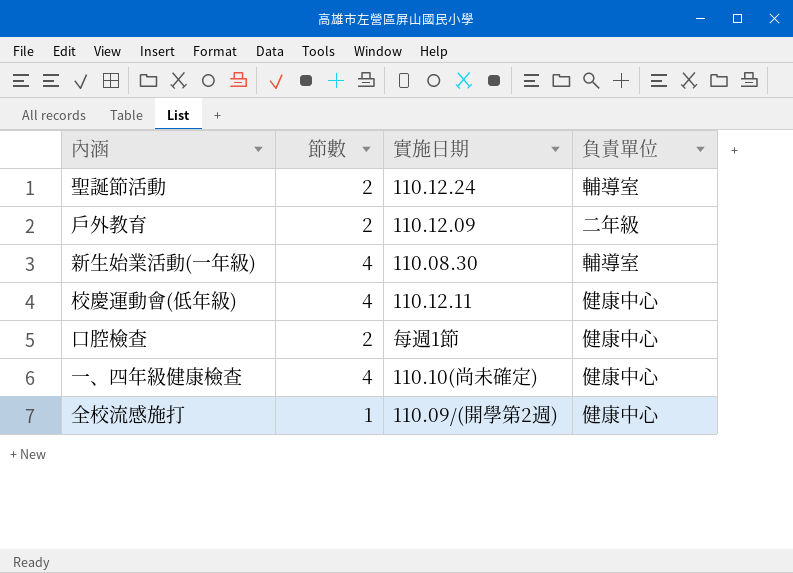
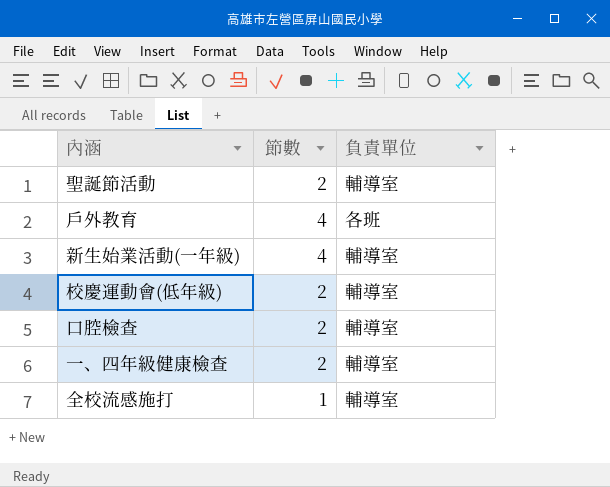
column 實施日期 | position: 3 -> none
戶外教育 | 節數: 2 -> 4
戶外教育 | 負責單位: 二年級 -> 各班
校慶運動會(低年級) | 節數: 4 -> 2
校慶運動會(低年級) | 負責單位: 健康中心 -> 輔導室
口腔檢查 | 負責單位: 健康中心 -> 輔導室
一、四年級健康檢查 | 節數: 4 -> 2
一、四年級健康檢查 | 負責單位: 健康中心 -> 輔導室
全校流感施打 | 負責單位: 健康中心 -> 輔導室

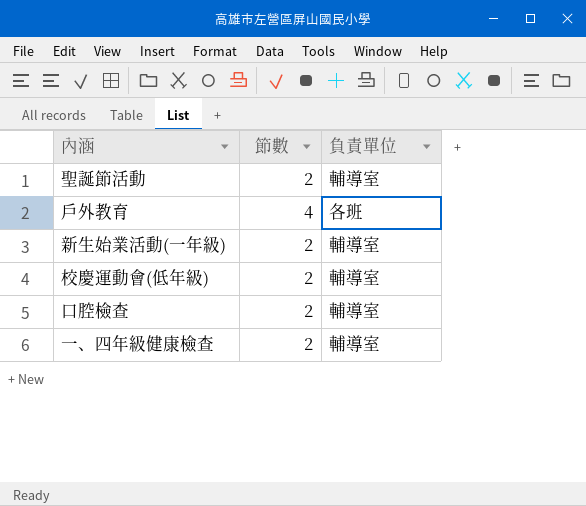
row 全校流感施打: 1 | 輔導室 -> none
新生始業活動(一年級) | 節數: 4 -> 2

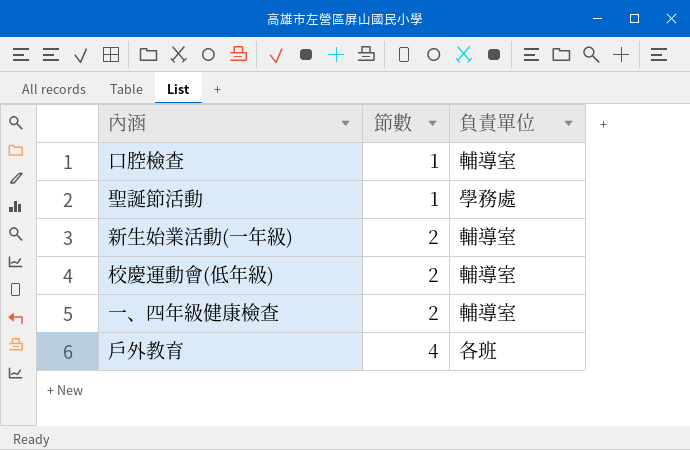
row order: none -> 節數 ascending
口腔檢查 | 節數: 2 -> 1
聖誕節活動 | 節數: 2 -> 1
聖誕節活動 | 負責單位: 輔導室 -> 學務處

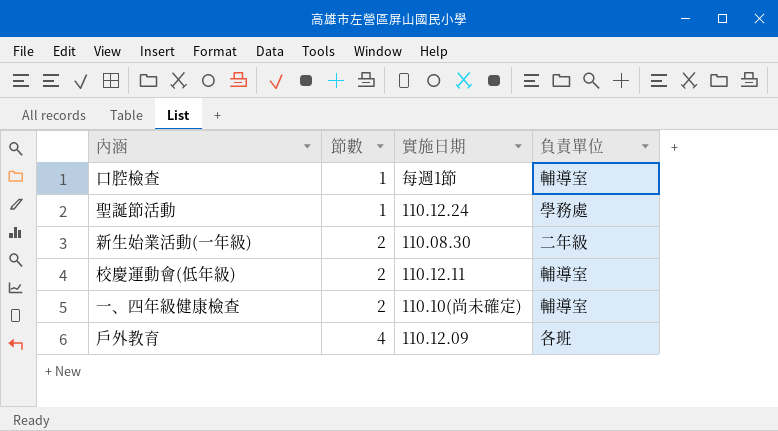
column 實施日期 | position: none -> 3
新生始業活動(一年級) | 負責單位: 輔導室 -> 二年級

